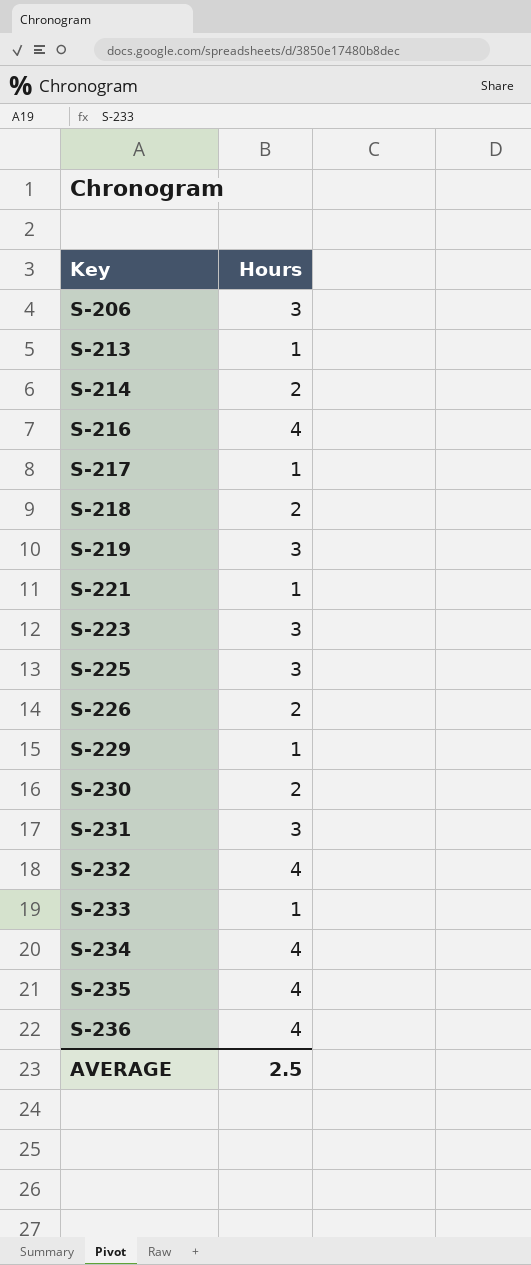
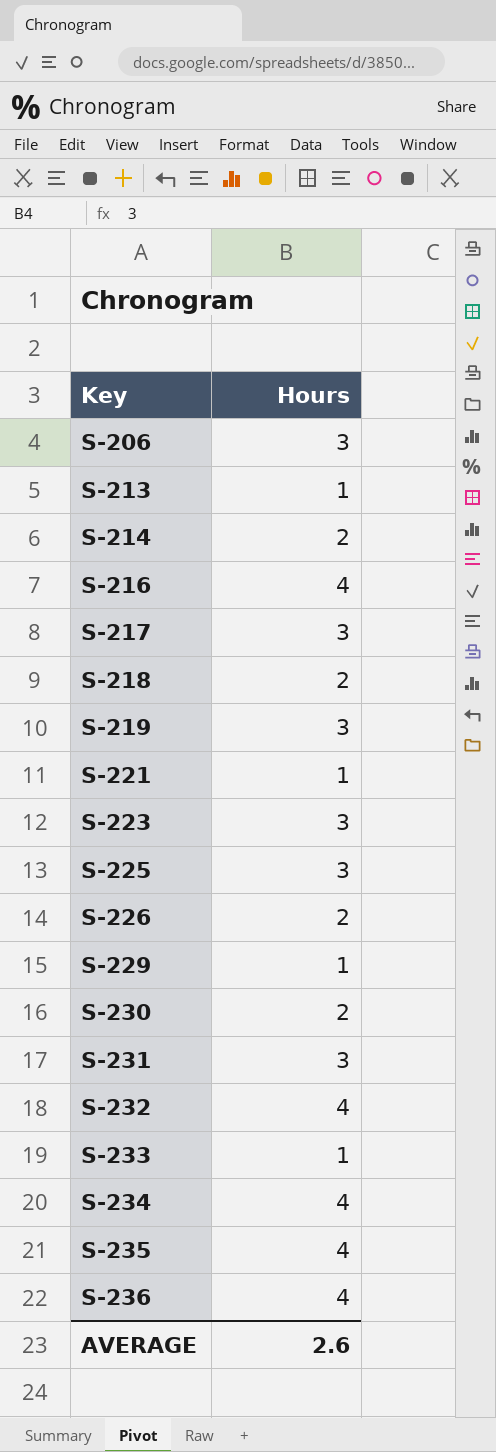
S-217 | Hours: 1 -> 3
AVERAGE | Hours: 2.5 -> 2.6

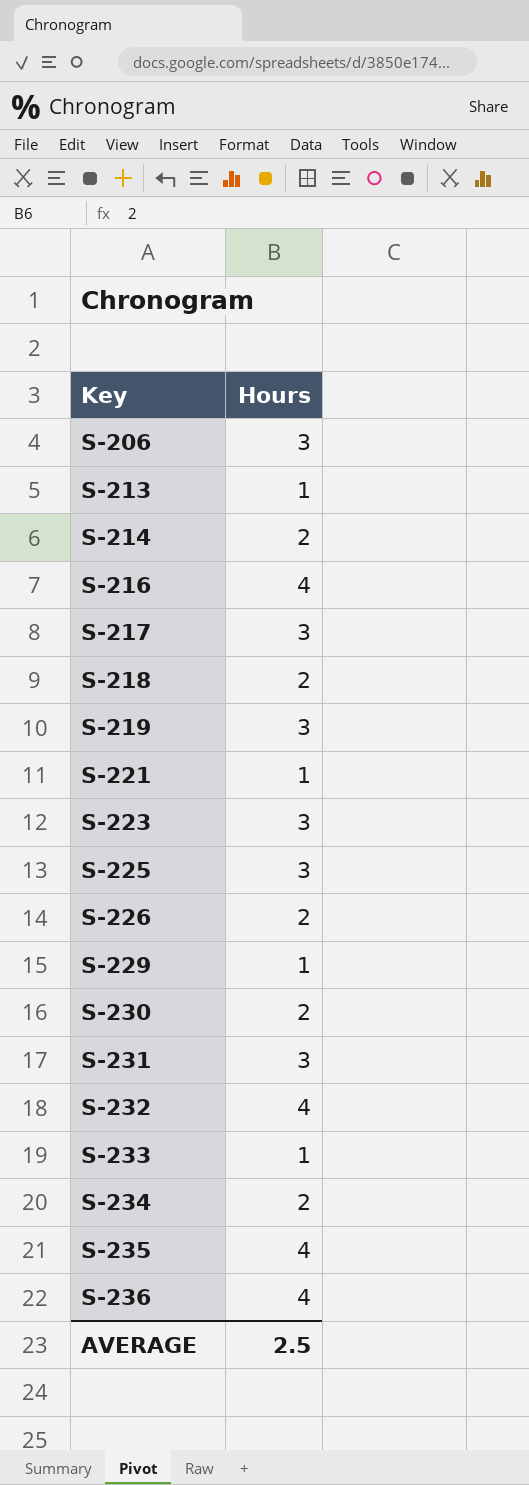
S-234 | Hours: 4 -> 2
AVERAGE | Hours: 2.6 -> 2.5

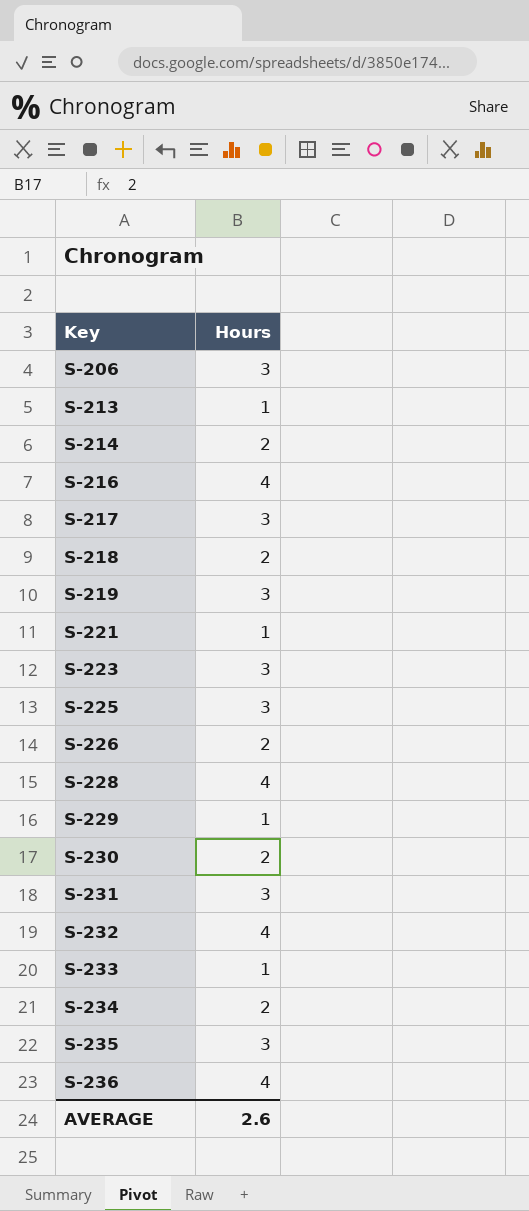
row S-228: none -> 4
S-235 | Hours: 4 -> 3
AVERAGE | Hours: 2.5 -> 2.6

